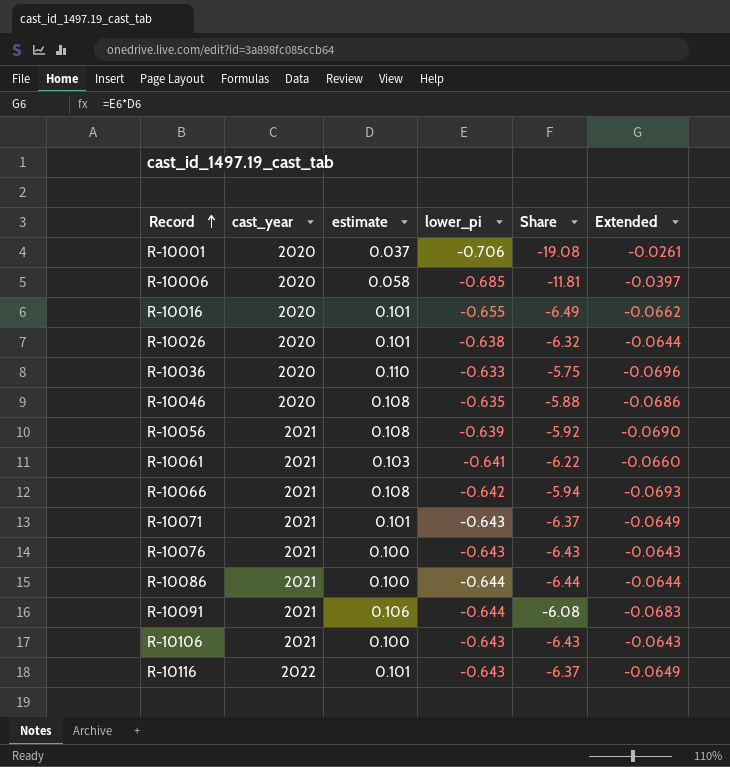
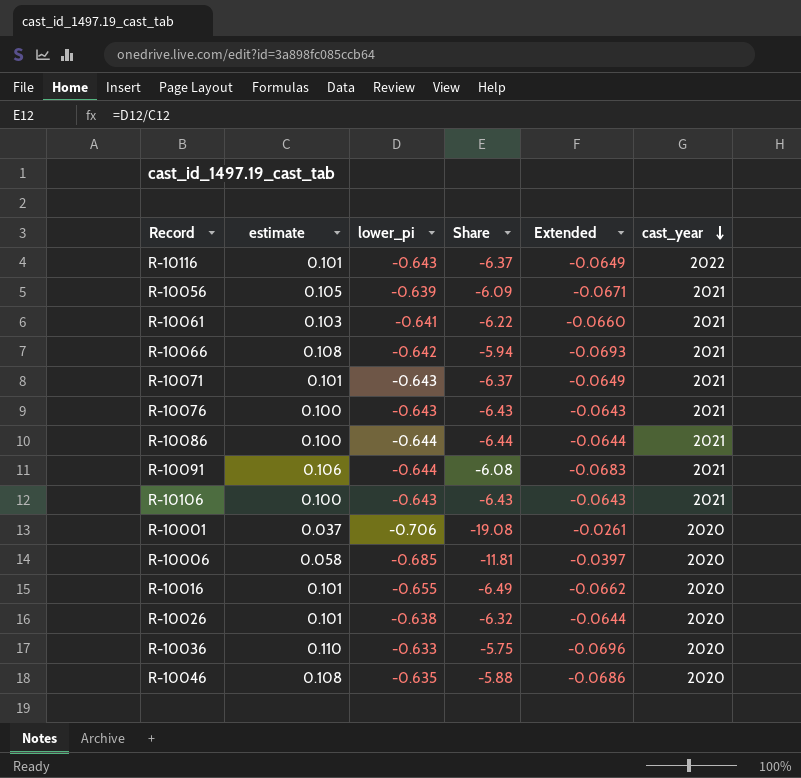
row order: Record ascending -> cast_year descending
column cast_year | position: 2 -> 6
R-10056 | estimate: 0.108 -> 0.105
R-10056 | Share: -5.92 -> -6.09
R-10056 | Extended: -0.0690 -> -0.0671

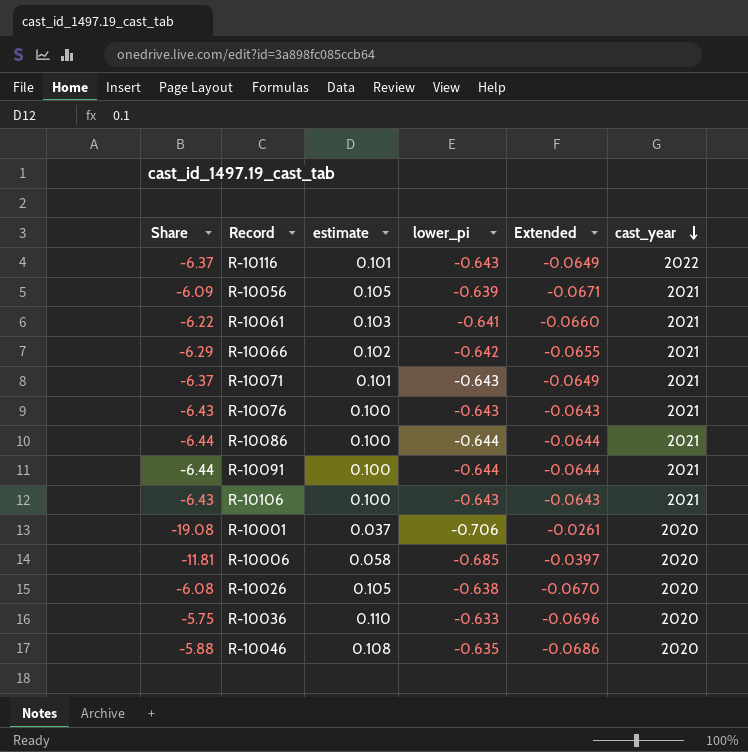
column Share | position: 4 -> 1
row R-10016: 0.101 | -0.655 | -6.49 | -0.0662 | 2020 -> none
R-10066 | Share: -5.94 -> -6.29
R-10066 | estimate: 0.108 -> 0.102
R-10066 | Extended: -0.0693 -> -0.0655
R-10091 | Share: -6.08 -> -6.44
R-10091 | estimate: 0.106 -> 0.100
R-10091 | Extended: -0.0683 -> -0.0644
R-10026 | Share: -6.32 -> -6.08
R-10026 | estimate: 0.101 -> 0.105
R-10026 | Extended: -0.0644 -> -0.0670

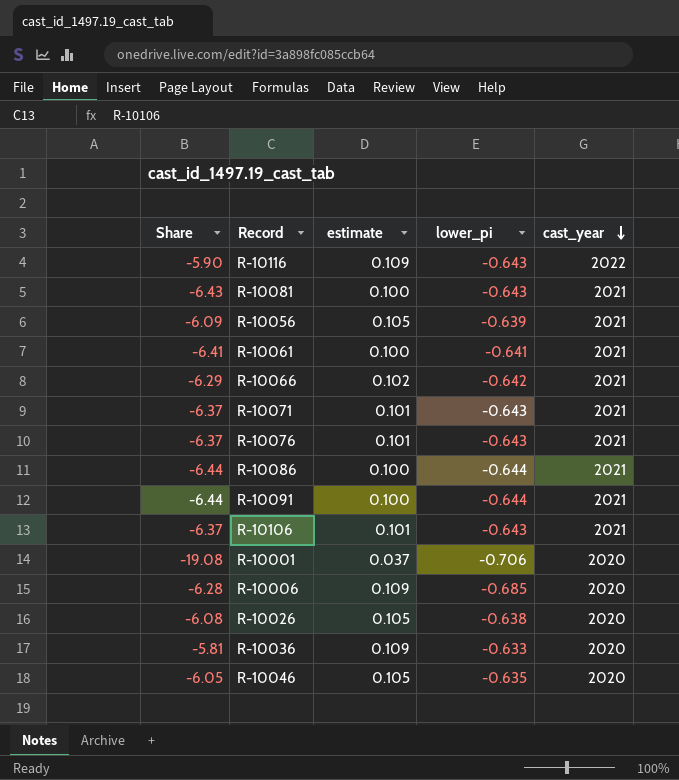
column Extended | formula: [estimate] * [lower_pi] -> none
R-10116 | Share: -6.37 -> -5.90
R-10116 | estimate: 0.101 -> 0.109
row R-10081: none -> -6.43 | 0.100 | -0.643 | 2021
R-10061 | Share: -6.22 -> -6.41
R-10061 | estimate: 0.103 -> 0.100
R-10076 | Share: -6.43 -> -6.37
R-10076 | estimate: 0.100 -> 0.101
R-10106 | Share: -6.43 -> -6.37
R-10106 | estimate: 0.100 -> 0.101
R-10006 | Share: -11.81 -> -6.28
R-10006 | estimate: 0.058 -> 0.109
R-10036 | Share: -5.75 -> -5.81
R-10036 | estimate: 0.110 -> 0.109
R-10046 | Share: -5.88 -> -6.05
R-10046 | estimate: 0.108 -> 0.105

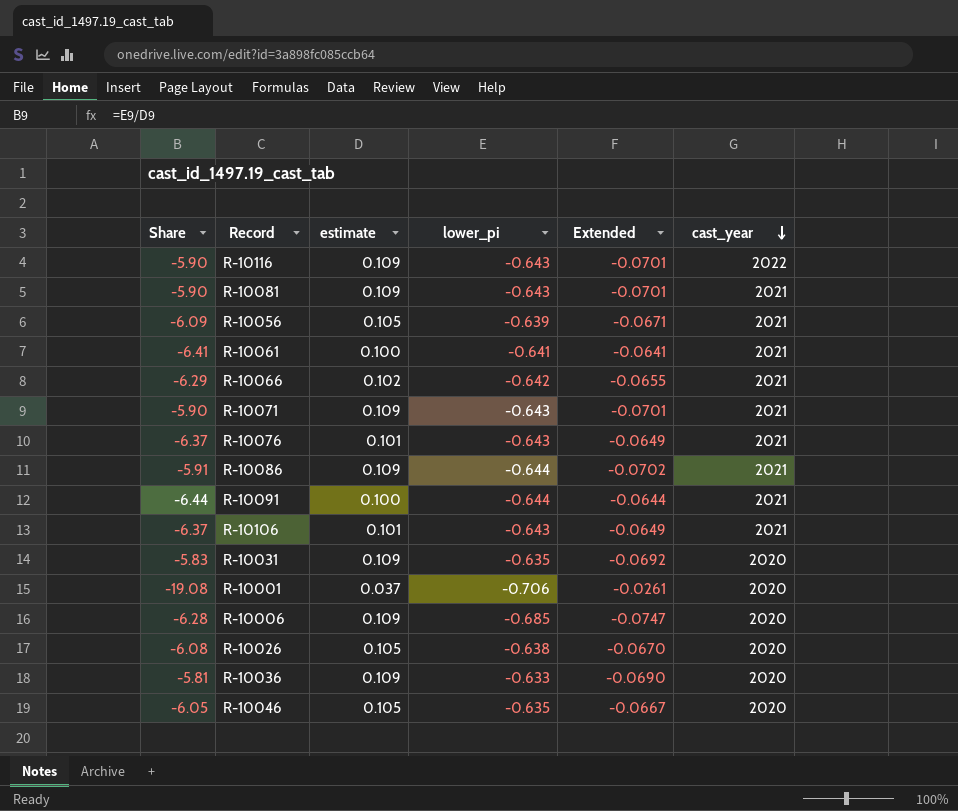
column Extended | formula: none -> [estimate] * [lower_pi]
R-10081 | Share: -6.43 -> -5.90
R-10081 | estimate: 0.100 -> 0.109
R-10071 | Share: -6.37 -> -5.90
R-10071 | estimate: 0.101 -> 0.109
R-10086 | Share: -6.44 -> -5.91
R-10086 | estimate: 0.100 -> 0.109
row R-10031: none -> -5.83 | 0.109 | -0.635 | -0.0692 | 2020

